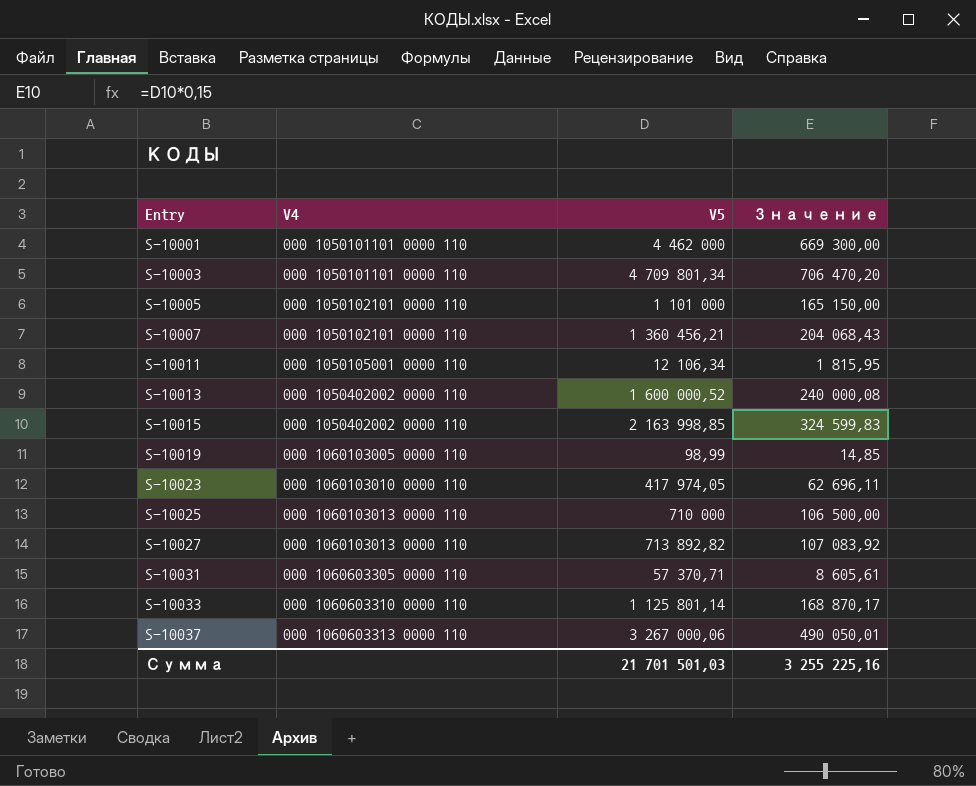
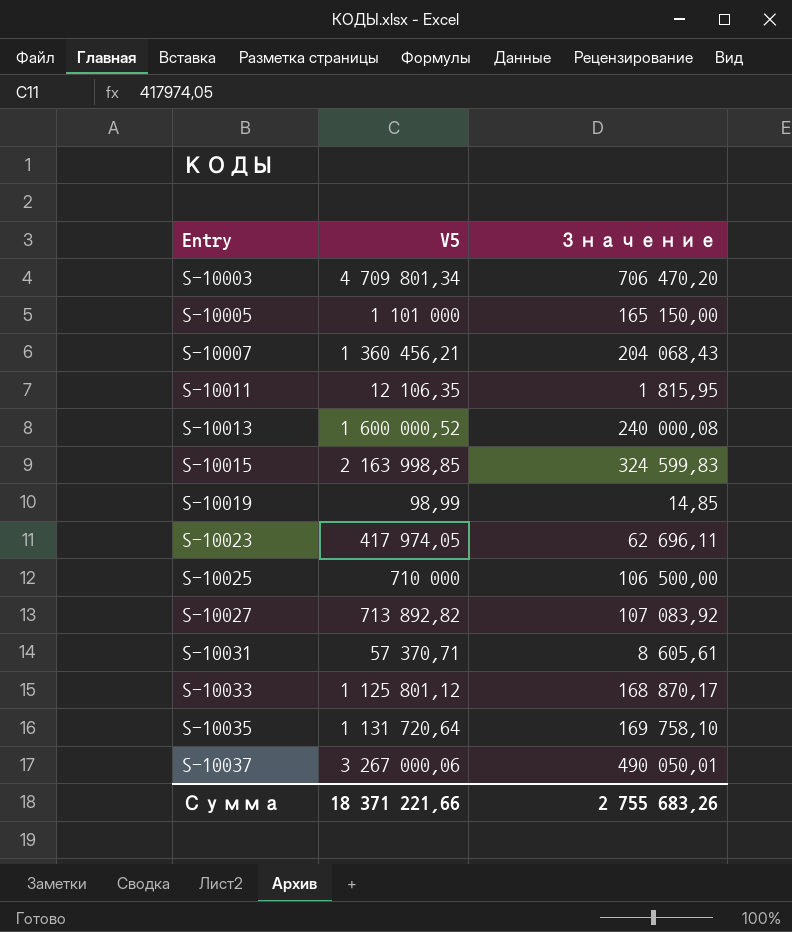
column V4 | position: 2 -> none
row S-10001: 000 1050101101 0000 110 | 4 462 000 | 669 300,00 -> none
S-10011 | V5: 12 106,34 -> 12 106,35
S-10033 | V5: 1 125 801,14 -> 1 125 801,12
row S-10035: none -> 1 131 720,64 | 169 758,10
Сумма | V5: 21 701 501,03 -> 18 371 221,66
Сумма | Значение: 3 255 225,16 -> 2 755 683,26

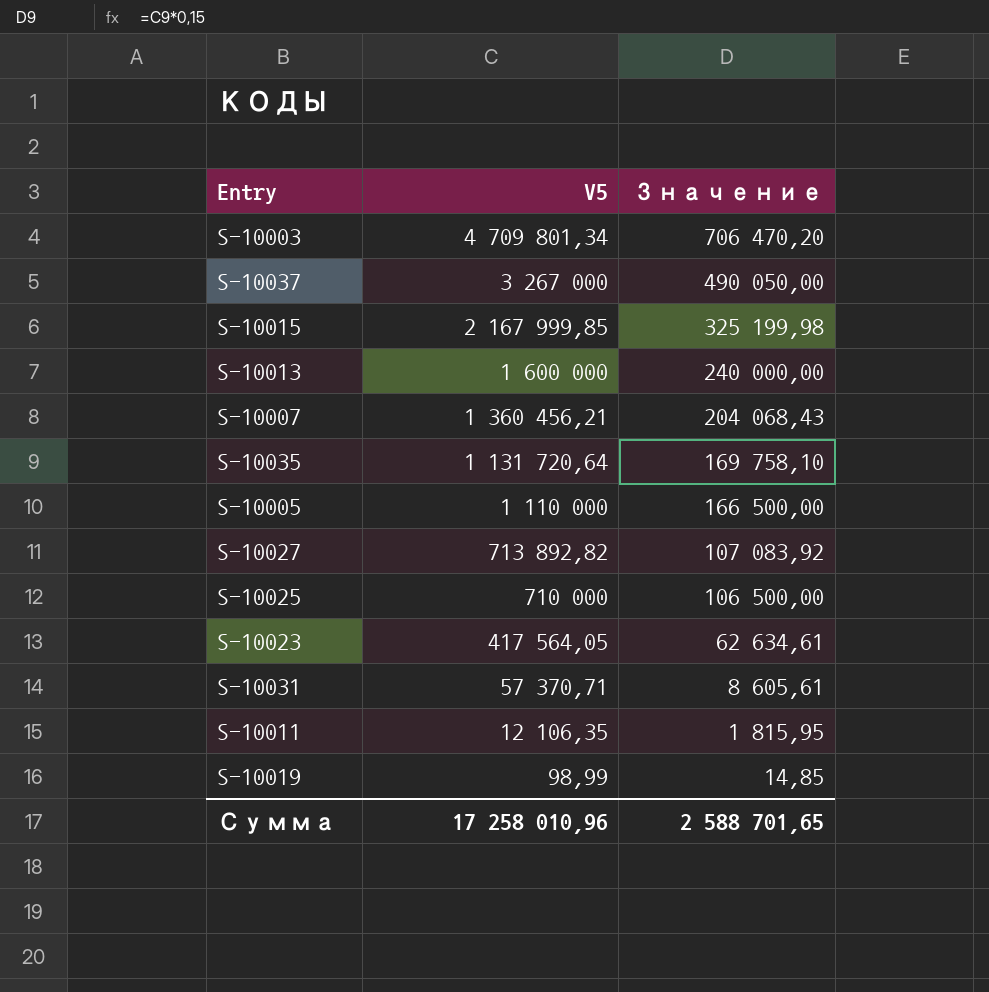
row order: Entry ascending -> V5 descending
row S-10033: 1 125 801,12 | 168 870,17 -> none
S-10037 | V5: 3 267 000,06 -> 3 267 000
S-10037 | Значение: 490 050,01 -> 490 050,00
S-10015 | V5: 2 163 998,85 -> 2 167 999,85
S-10015 | Значение: 324 599,83 -> 325 199,98
S-10013 | V5: 1 600 000,52 -> 1 600 000
S-10013 | Значение: 240 000,08 -> 240 000,00
S-10005 | V5: 1 101 000 -> 1 110 000
S-10005 | Значение: 165 150,00 -> 166 500,00
S-10023 | V5: 417 974,05 -> 417 564,05
S-10023 | Значение: 62 696,11 -> 62 634,61
Сумма | V5: 18 371 221,66 -> 17 258 010,96
Сумма | Значение: 2 755 683,26 -> 2 588 701,65

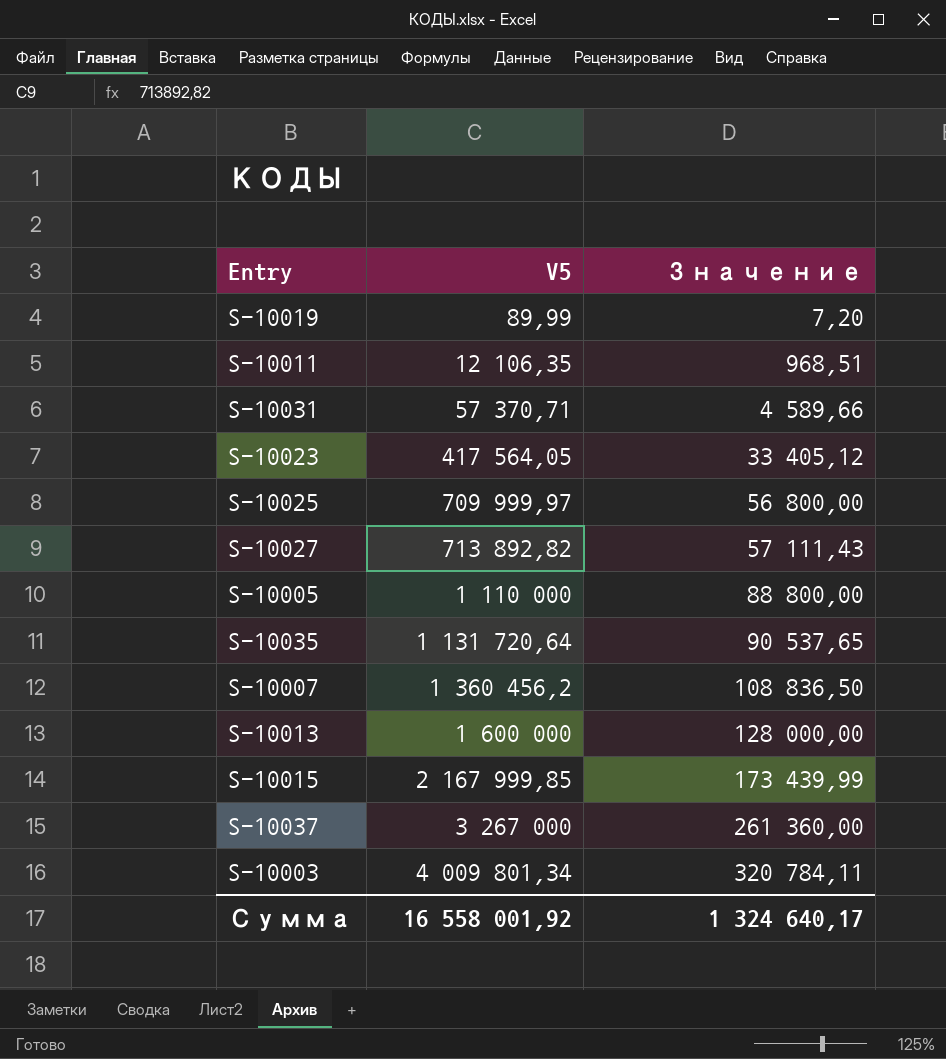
row order: V5 descending -> V5 ascending
column Значение | formula: [V5] * 0,15 -> [V5] * 0,08
S-10019 | V5: 98,99 -> 89,99
S-10025 | V5: 710 000 -> 709 999,97
S-10007 | V5: 1 360 456,21 -> 1 360 456,2
S-10003 | V5: 4 709 801,34 -> 4 009 801,34
Сумма | V5: 17 258 010,96 -> 16 558 001,92
Сумма | Значение: 2 588 701,65 -> 1 324 640,17

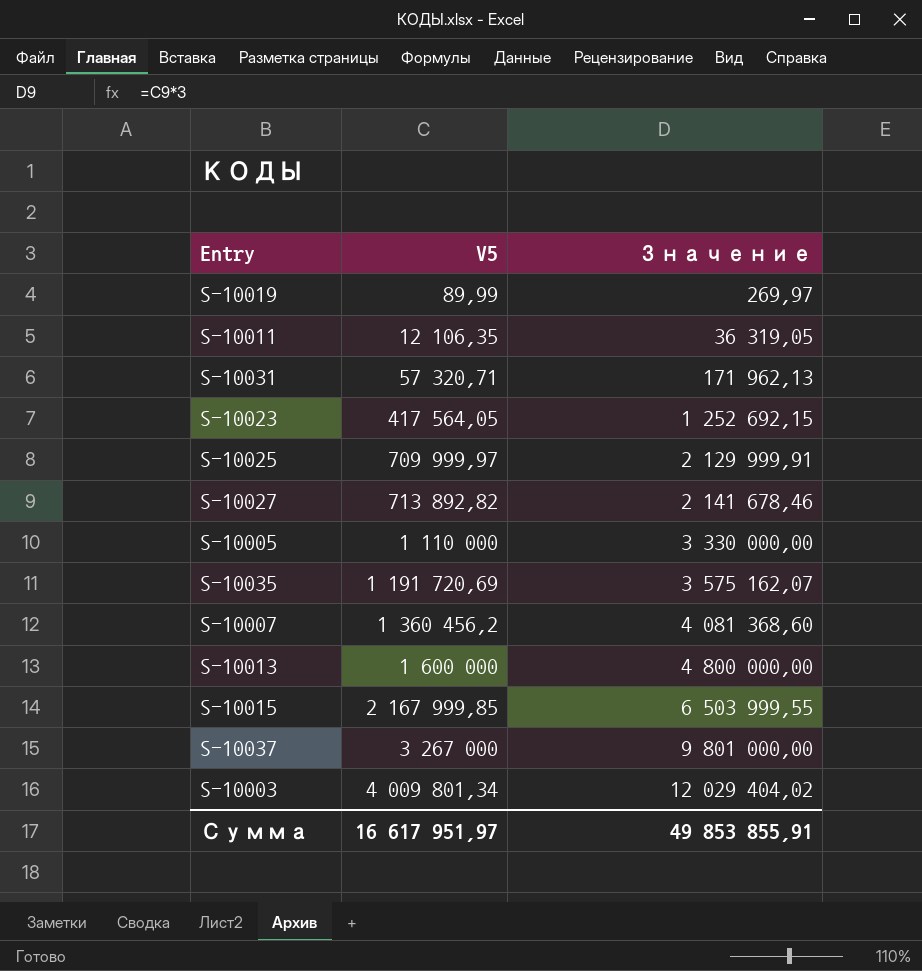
column Значение | formula: [V5] * 0,08 -> [V5] * 3
S-10031 | V5: 57 370,71 -> 57 320,71
S-10035 | V5: 1 131 720,64 -> 1 191 720,69
Сумма | V5: 16 558 001,92 -> 16 617 951,97
Сумма | Значение: 1 324 640,17 -> 49 853 855,91

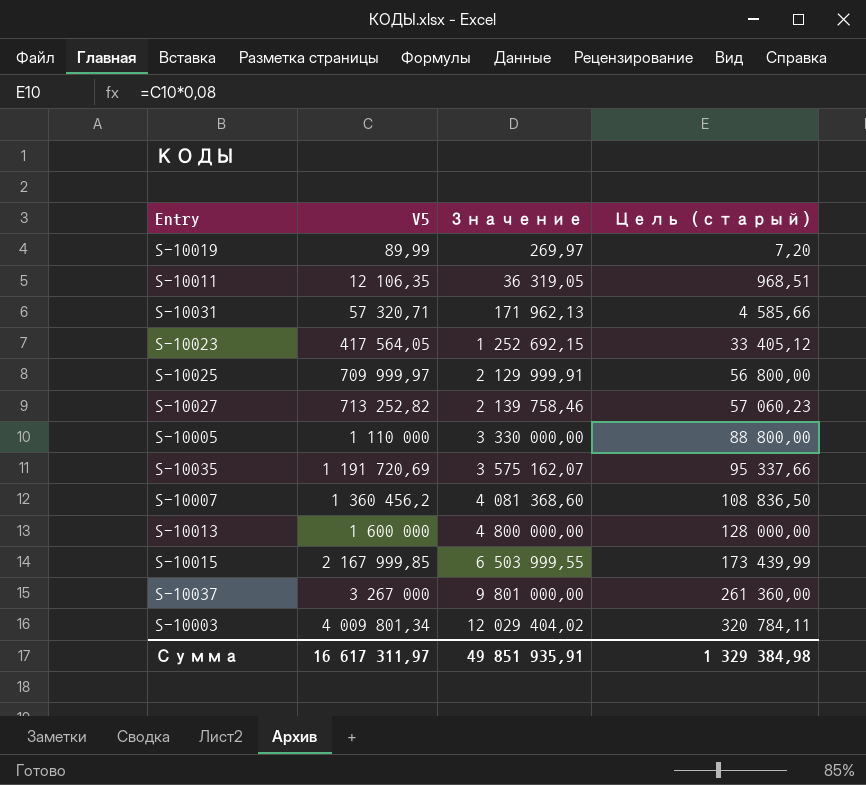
column Цель (старый) | formula: none -> [V5] * 0,08
S-10027 | V5: 713 892,82 -> 713 252,82
S-10027 | Значение: 2 141 678,46 -> 2 139 758,46
Сумма | V5: 16 617 951,97 -> 16 617 311,97
Сумма | Значение: 49 853 855,91 -> 49 851 935,91

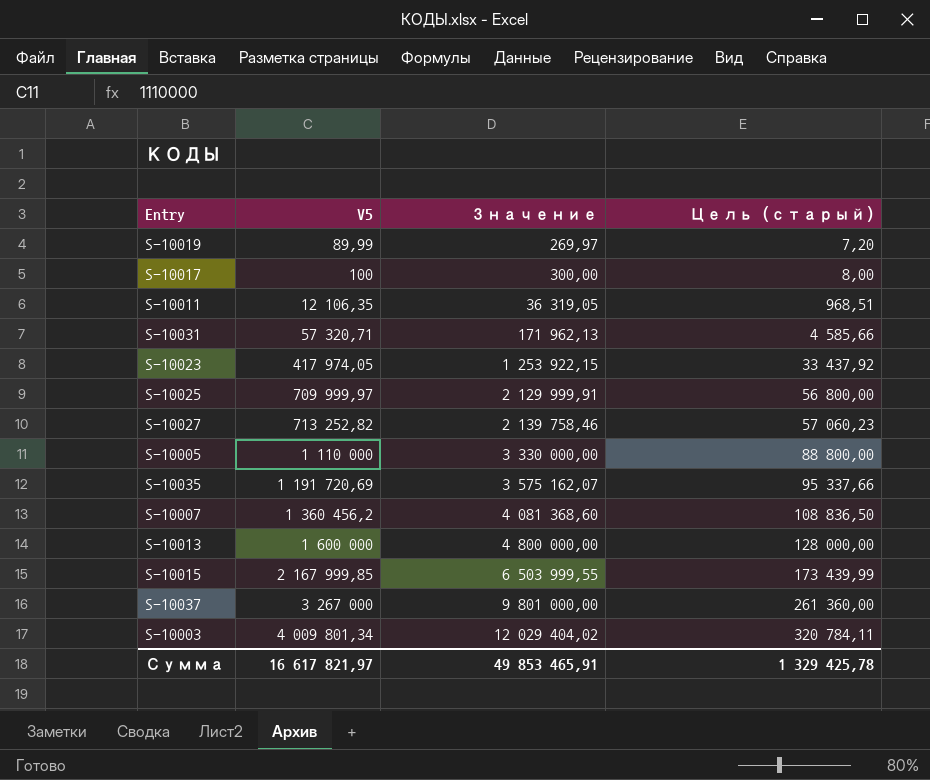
row S-10017: none -> 100 | 300,00 | 8,00
S-10023 | V5: 417 564,05 -> 417 974,05
S-10023 | Значение: 1 252 692,15 -> 1 253 922,15
S-10023 | Цель (старый): 33 405,12 -> 33 437,92
Сумма | V5: 16 617 311,97 -> 16 617 821,97
Сумма | Значение: 49 851 935,91 -> 49 853 465,91
Сумма | Цель (старый): 1 329 384,98 -> 1 329 425,78

